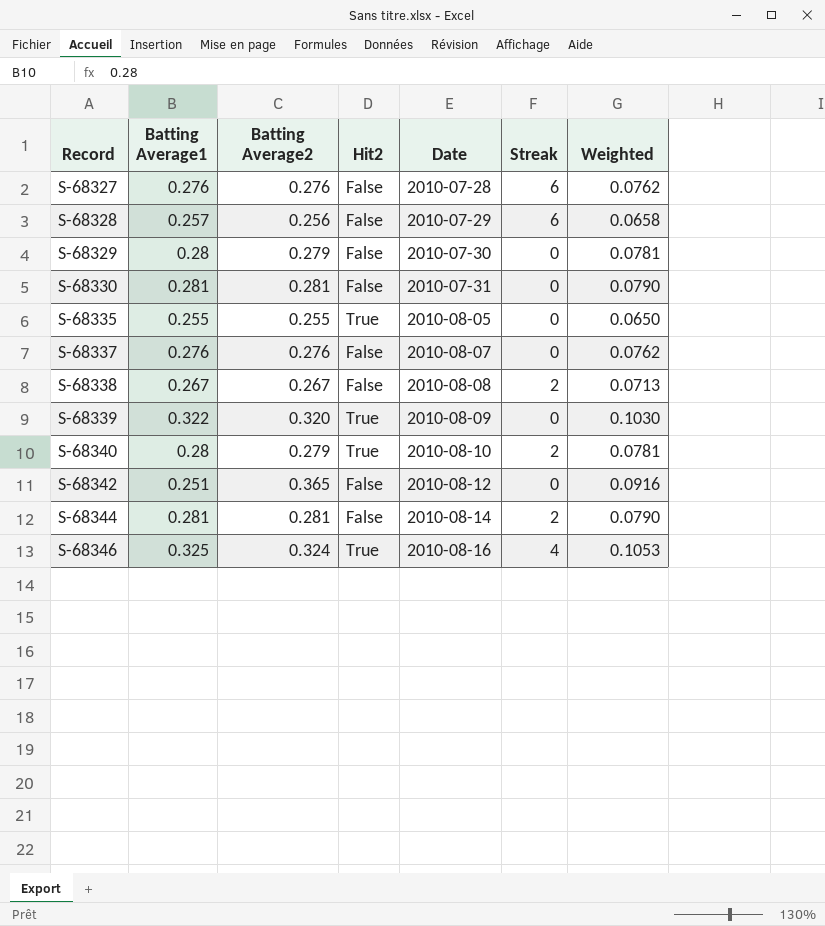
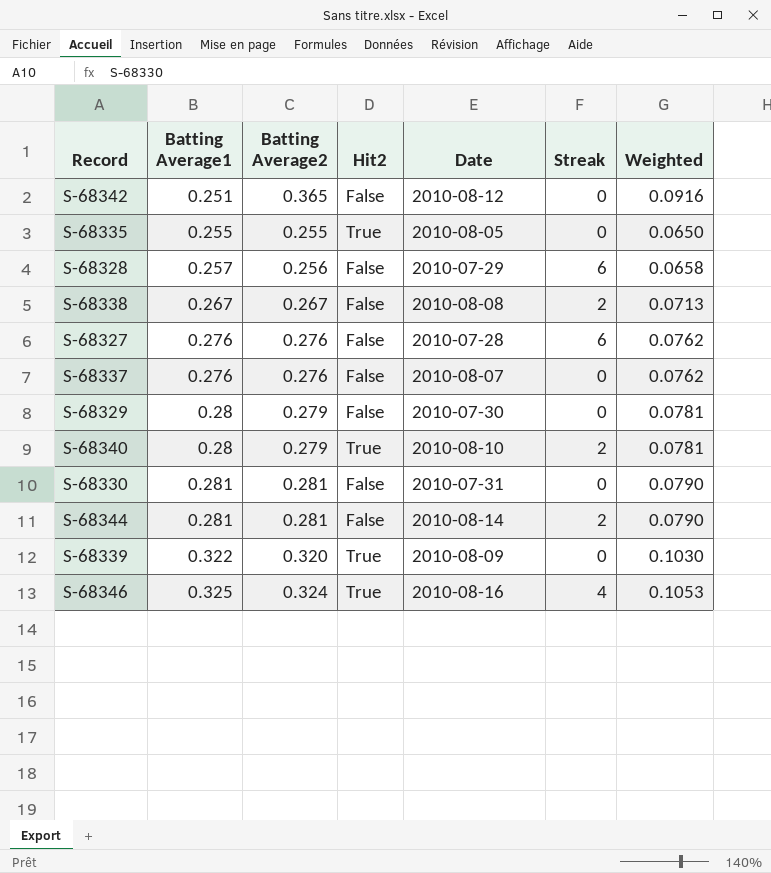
row order: Record ascending -> Batting Average1 ascending

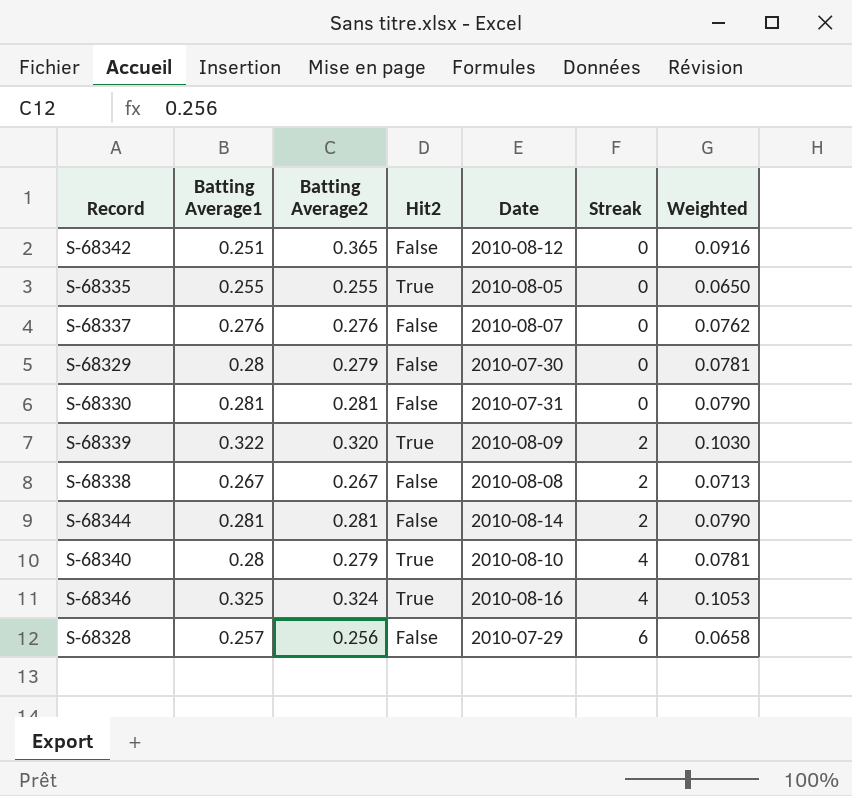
row order: Batting Average1 ascending -> Streak ascending
row S-68327: 0.276 | 0.276 | False | 2010-07-28 | 6 | 0.0762 -> none
S-68339 | Streak: 0 -> 2
S-68340 | Streak: 2 -> 4

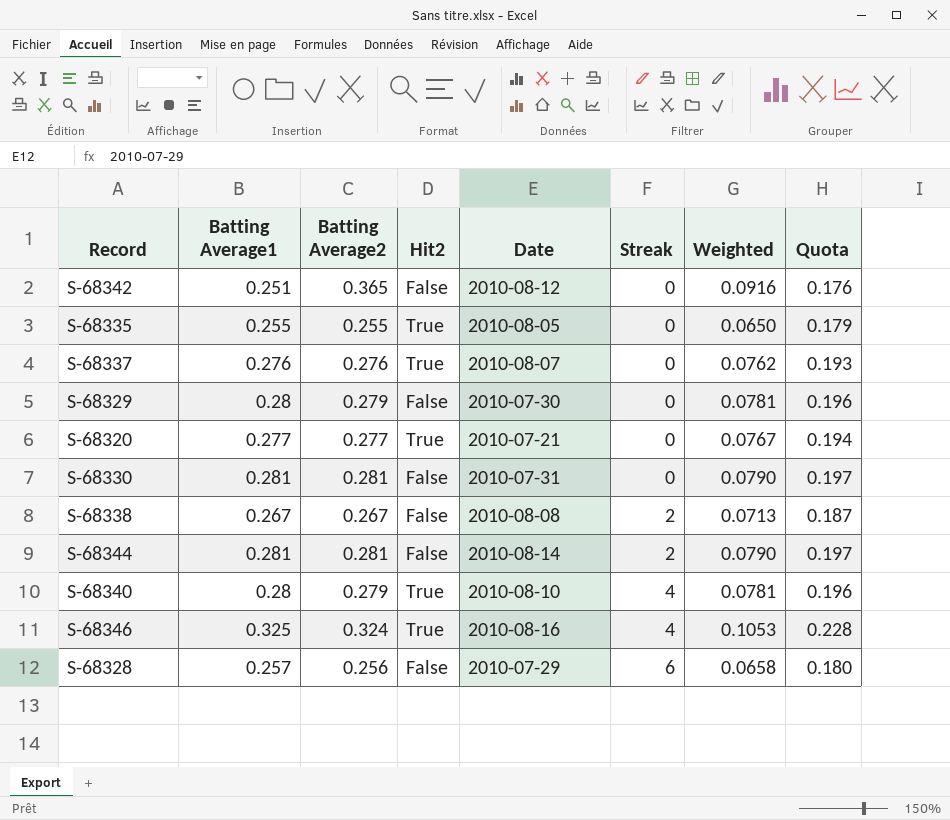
column Quota | formula: none -> [Batting Average1] * 0.7
row S-68339: 0.322 | 0.320 | True | 2010-08-09 | 2 | 0.1030 -> none
S-68337 | Hit2: False -> True
row S-68320: none -> 0.277 | 0.277 | True | 2010-07-21 | 0 | 0.0767 | 0.194

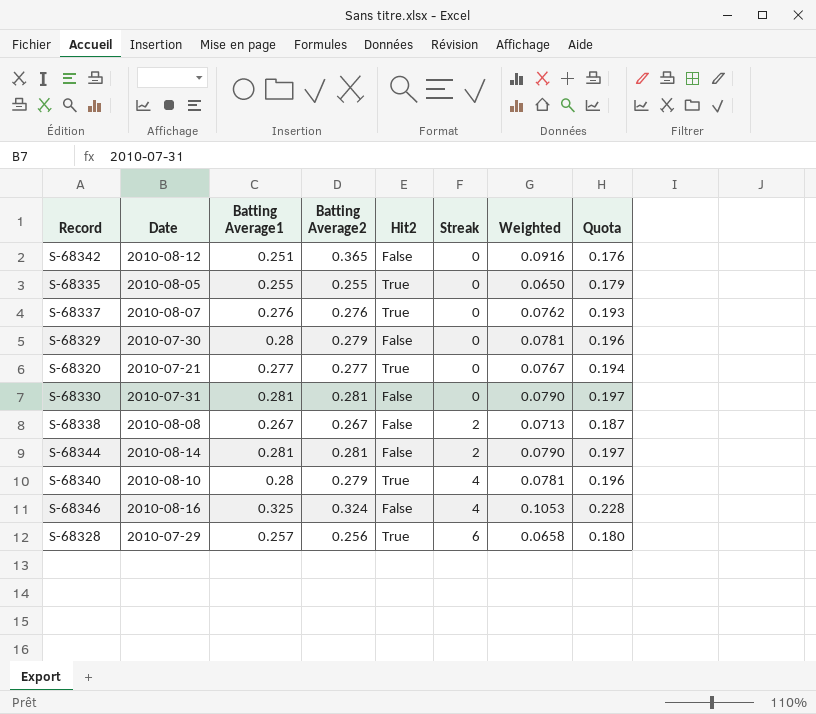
column Date | position: 5 -> 2
S-68346 | Hit2: True -> False
S-68328 | Hit2: False -> True

